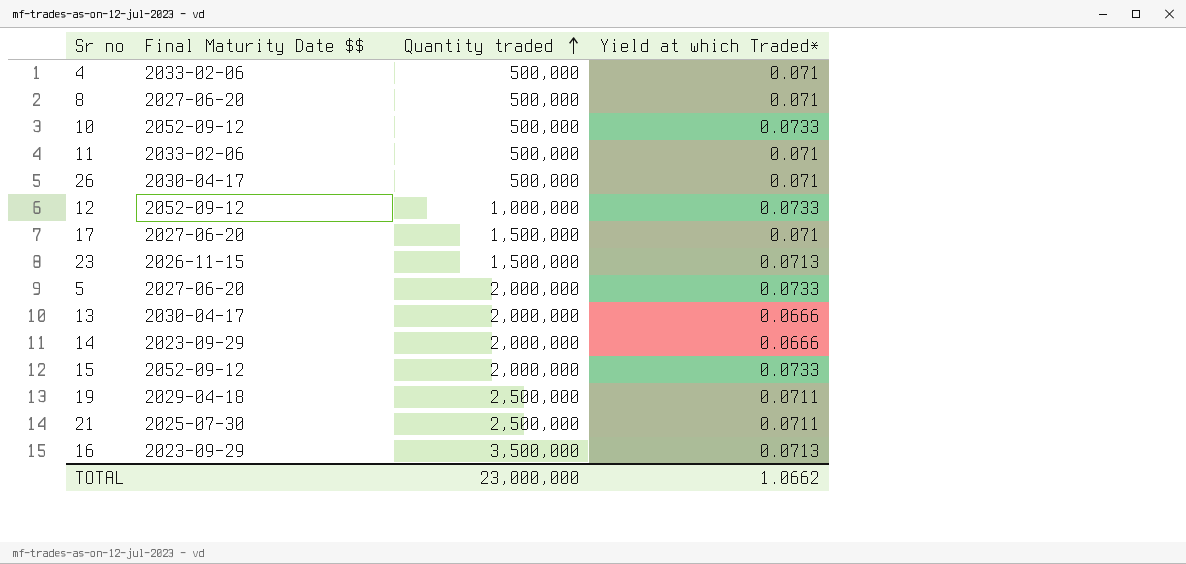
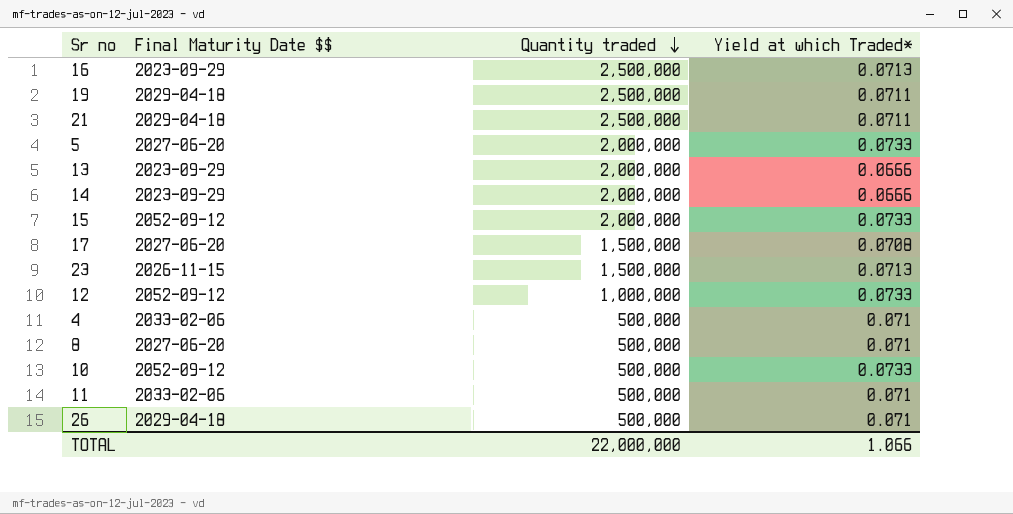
row order: Quantity traded ascending -> Quantity traded descending
16 | Quantity traded: 3,500,000 -> 2,500,000
21 | Final Maturity Date $$: 2025-07-30 -> 2029-04-18
13 | Final Maturity Date $$: 2030-04-17 -> 2023-09-29
17 | Yield at which Traded*: 0.071 -> 0.0708
26 | Final Maturity Date $$: 2030-04-17 -> 2029-04-18
TOTAL | Quantity traded: 23,000,000 -> 22,000,000
TOTAL | Yield at which Traded*: 1.0662 -> 1.066

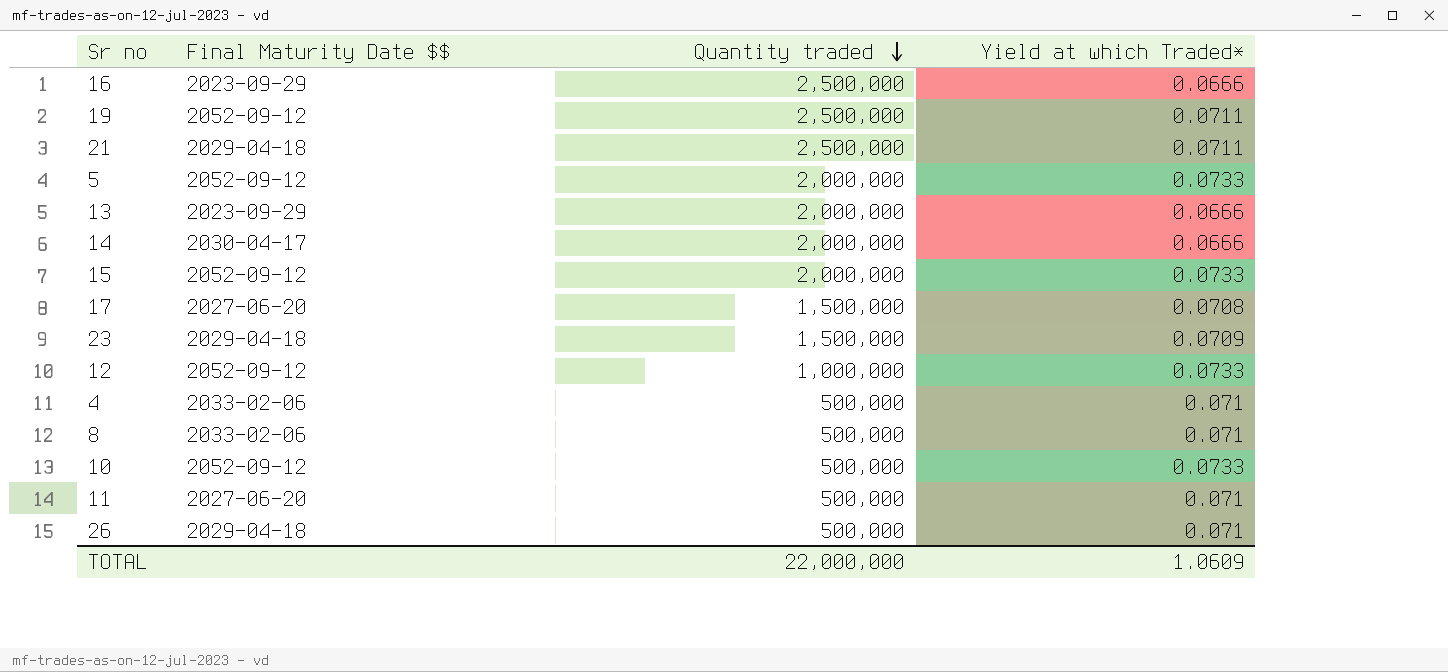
16 | Yield at which Traded*: 0.0713 -> 0.0666
19 | Final Maturity Date $$: 2029-04-18 -> 2052-09-12
5 | Final Maturity Date $$: 2027-06-20 -> 2052-09-12
14 | Final Maturity Date $$: 2023-09-29 -> 2030-04-17
23 | Final Maturity Date $$: 2026-11-15 -> 2029-04-18
23 | Yield at which Traded*: 0.0713 -> 0.0709
8 | Final Maturity Date $$: 2027-06-20 -> 2033-02-06
11 | Final Maturity Date $$: 2033-02-06 -> 2027-06-20
TOTAL | Yield at which Traded*: 1.066 -> 1.0609

